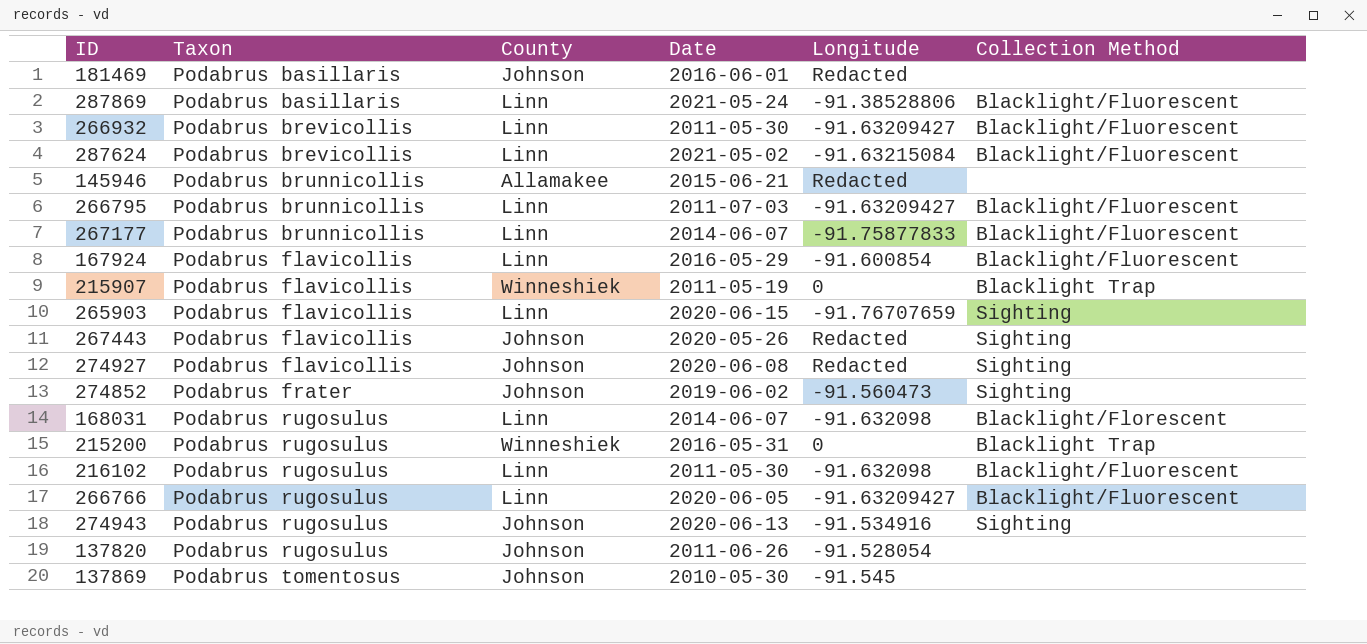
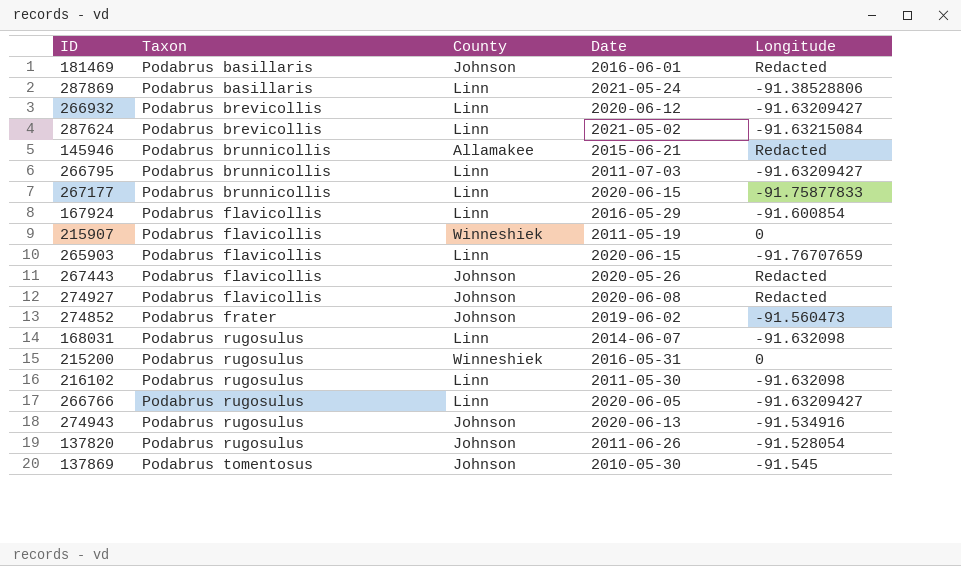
column Collection Method | position: 6 -> none
266932 | Date: 2011-05-30 -> 2020-06-12
267177 | Date: 2014-06-07 -> 2020-06-15

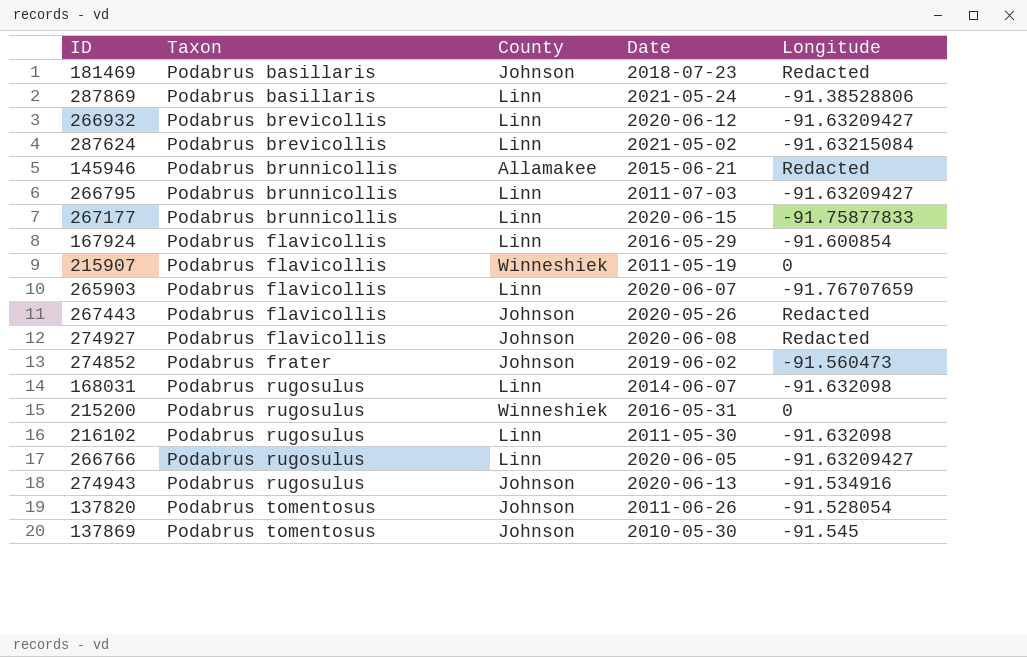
181469 | Date: 2016-06-01 -> 2018-07-23
265903 | Date: 2020-06-15 -> 2020-06-07
137820 | Taxon: Podabrus rugosulus -> Podabrus tomentosus

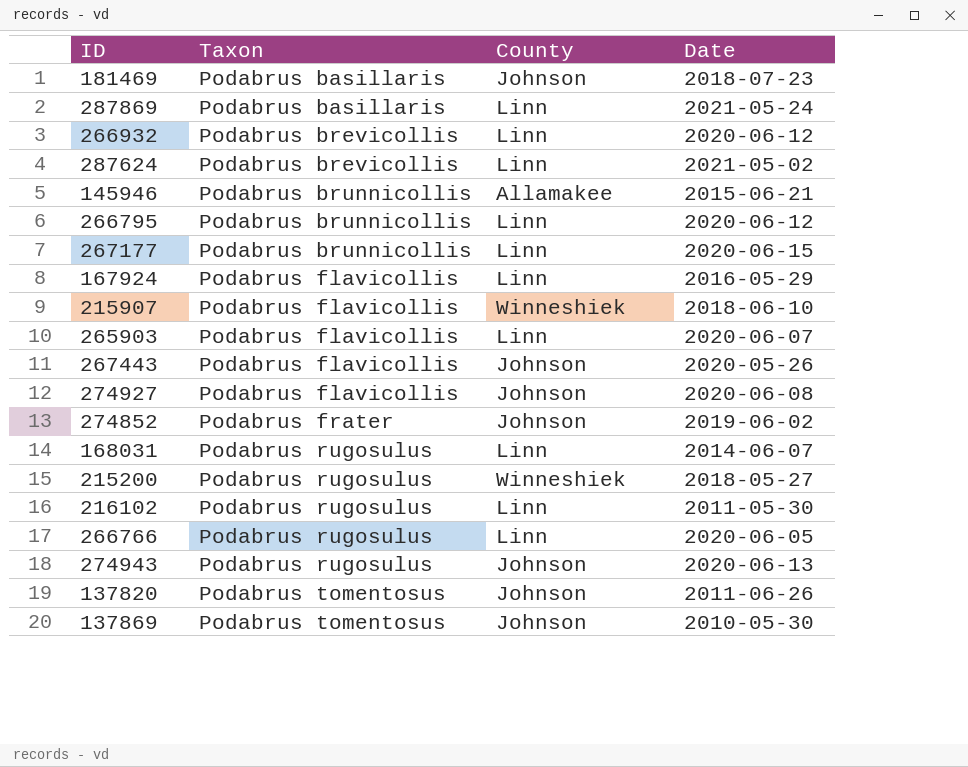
column Longitude | position: 5 -> none
266795 | Date: 2011-07-03 -> 2020-06-12
215907 | Date: 2011-05-19 -> 2018-06-10
215200 | Date: 2016-05-31 -> 2018-05-27

